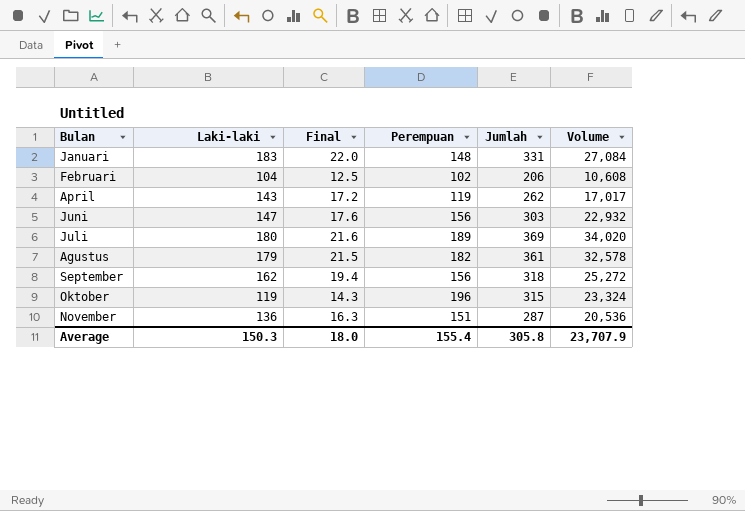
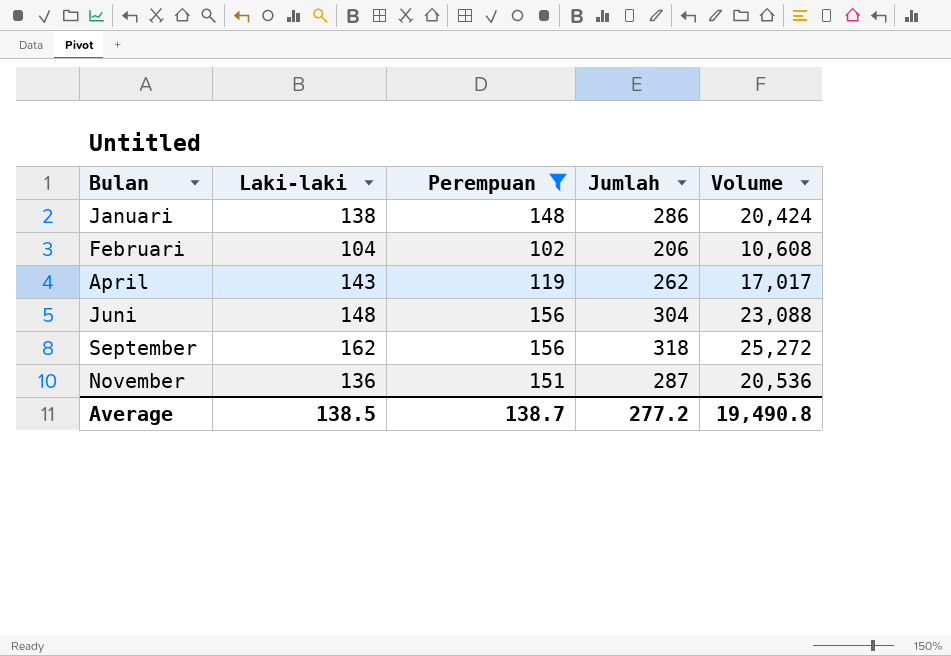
filter: none -> Perempuan <= 156
column Final | formula: [Laki-laki] * 0.12 -> none
Januari | Laki-laki: 183 -> 138
Januari | Jumlah: 331 -> 286
Januari | Volume: 27,084 -> 20,424
Juni | Laki-laki: 147 -> 148
Juni | Jumlah: 303 -> 304
Juni | Volume: 22,932 -> 23,088
Average | Laki-laki: 150.3 -> 138.5
Average | Perempuan: 155.4 -> 138.7
Average | Jumlah: 305.8 -> 277.2
Average | Volume: 23,707.9 -> 19,490.8

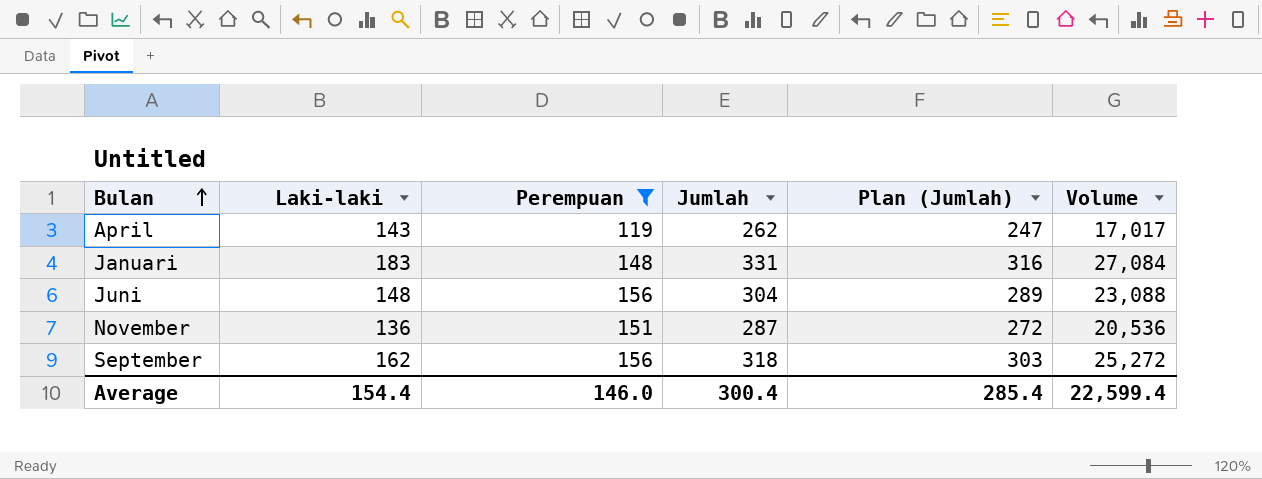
row order: none -> Bulan ascending
column Plan (Jumlah) | formula: none -> [Jumlah] - 15
row Februari: 104 | 102 | 206 | 10,608 -> none
Januari | Laki-laki: 138 -> 183
Januari | Jumlah: 286 -> 331
Januari | Volume: 20,424 -> 27,084
Average | Laki-laki: 138.5 -> 154.4
Average | Perempuan: 138.7 -> 146.0
Average | Jumlah: 277.2 -> 300.4
Average | Volume: 19,490.8 -> 22,599.4

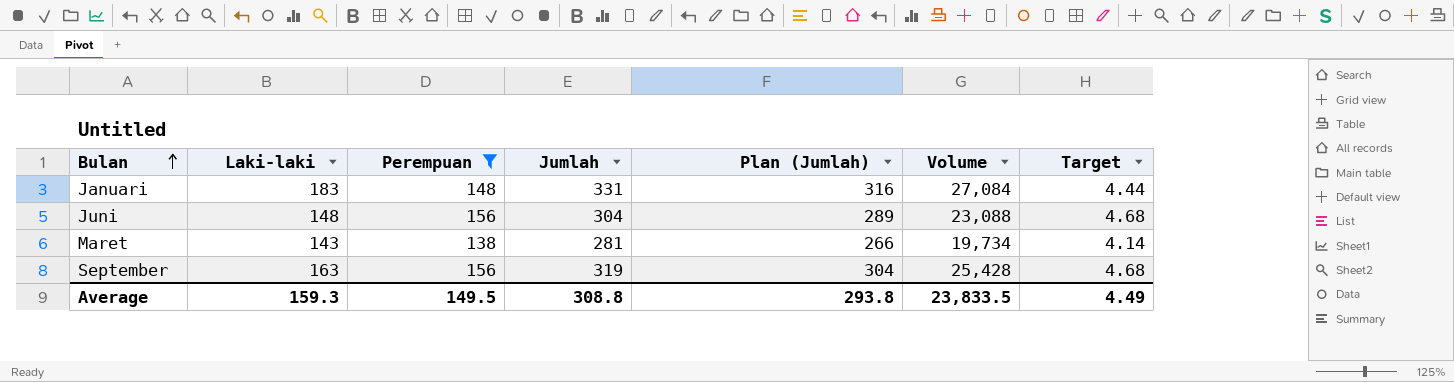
column Target | formula: none -> [Perempuan] * 0.03
row April: 143 | 119 | 262 | 247 | 17,017 -> none
row November: 136 | 151 | 287 | 272 | 20,536 -> none
row Maret: none -> 143 | 138 | 281 | 266 | 19,734 | 4.14
September | Laki-laki: 162 -> 163
September | Jumlah: 318 -> 319
September | Plan (Jumlah): 303 -> 304
September | Volume: 25,272 -> 25,428
Average | Laki-laki: 154.4 -> 159.3
Average | Perempuan: 146.0 -> 149.5
Average | Jumlah: 300.4 -> 308.8
Average | Plan (Jumlah): 285.4 -> 293.8
Average | Volume: 22,599.4 -> 23,833.5

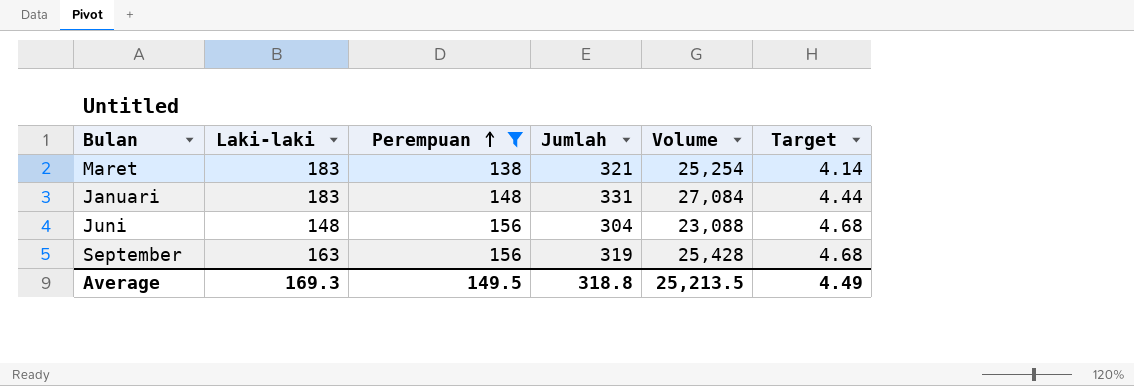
row order: Bulan ascending -> Perempuan ascending
column Plan (Jumlah) | formula: [Jumlah] - 15 -> none
Maret | Laki-laki: 143 -> 183
Maret | Jumlah: 281 -> 321
Maret | Volume: 19,734 -> 25,254
Average | Laki-laki: 159.3 -> 169.3
Average | Jumlah: 308.8 -> 318.8
Average | Volume: 23,833.5 -> 25,213.5

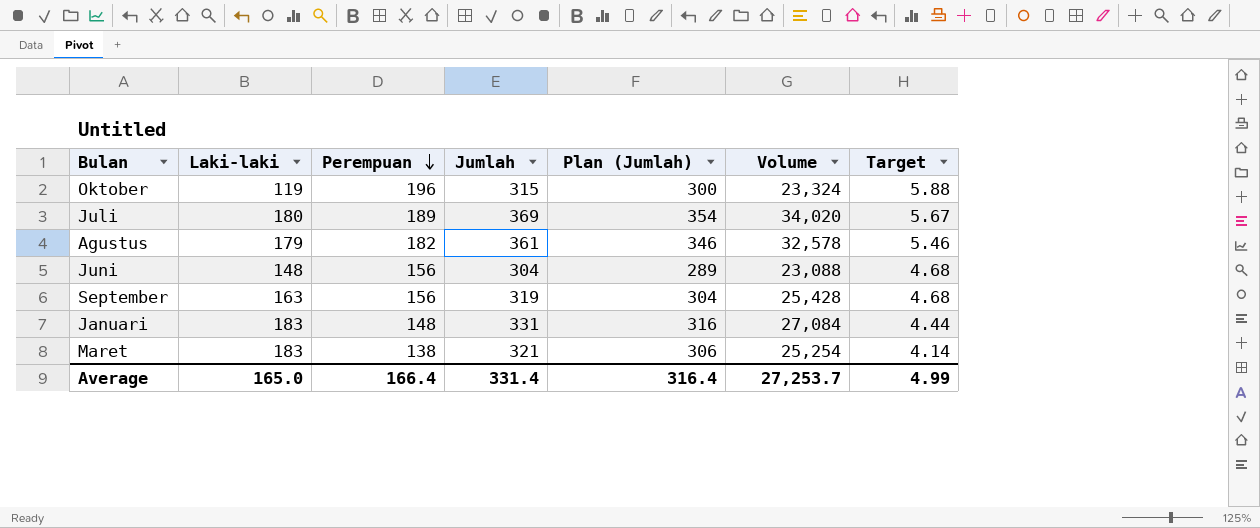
filter: Perempuan <= 156 -> none
row order: Perempuan ascending -> Perempuan descending
column Plan (Jumlah) | formula: none -> [Jumlah] - 15
Average | Laki-laki: 169.3 -> 165.0
Average | Perempuan: 149.5 -> 166.4
Average | Jumlah: 318.8 -> 331.4
Average | Volume: 25,213.5 -> 27,253.7
Average | Target: 4.49 -> 4.99

